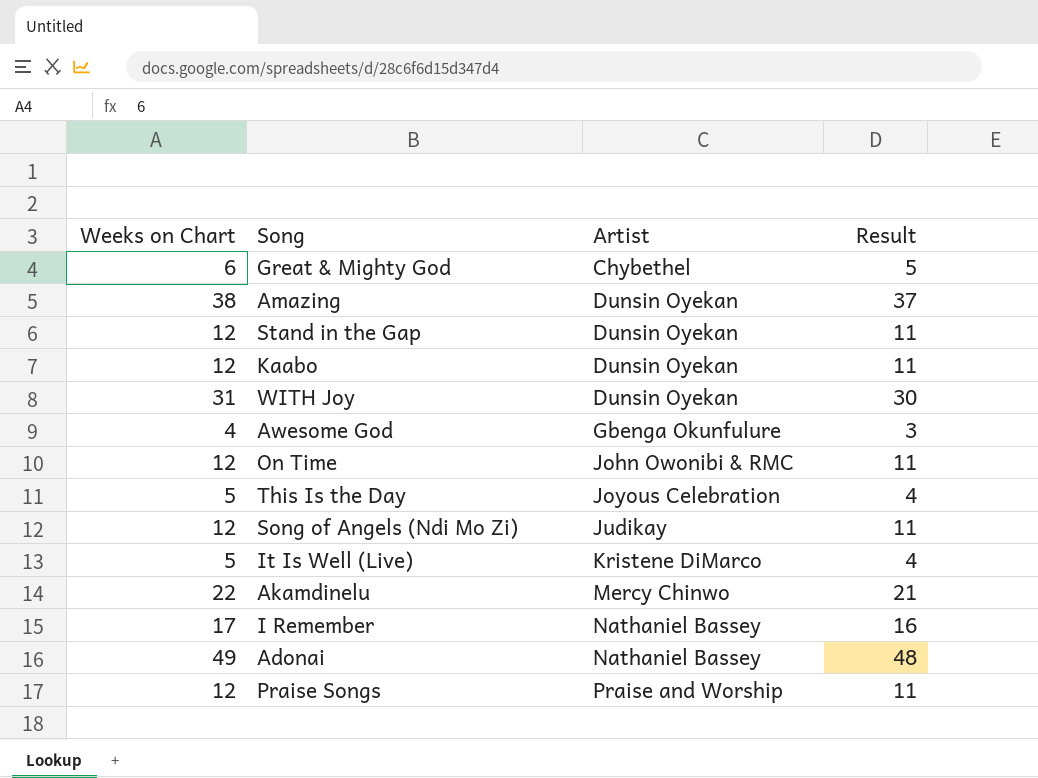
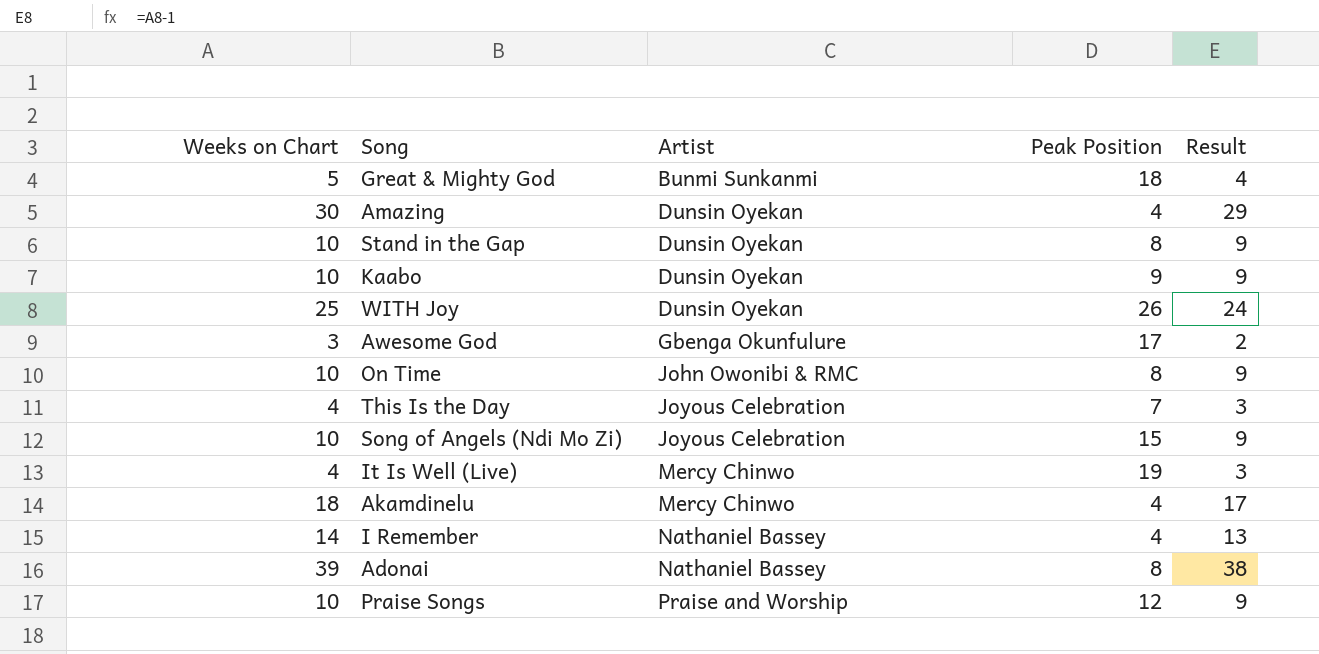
column Peak Position | position: none -> 4
Great & Mighty God | Weeks on Chart: 6 -> 5
Great & Mighty God | Artist: Chybethel -> Bunmi Sunkanmi
Great & Mighty God | Result: 5 -> 4
Amazing | Weeks on Chart: 38 -> 30
Amazing | Result: 37 -> 29
Stand in the Gap | Weeks on Chart: 12 -> 10
Stand in the Gap | Result: 11 -> 9
Kaabo | Weeks on Chart: 12 -> 10
Kaabo | Result: 11 -> 9
WITH Joy | Weeks on Chart: 31 -> 25
WITH Joy | Result: 30 -> 24
Awesome God | Weeks on Chart: 4 -> 3
Awesome God | Result: 3 -> 2
On Time | Weeks on Chart: 12 -> 10
On Time | Result: 11 -> 9
This Is the Day | Weeks on Chart: 5 -> 4
This Is the Day | Result: 4 -> 3
Song of Angels (Ndi Mo Zi) | Weeks on Chart: 12 -> 10
Song of Angels (Ndi Mo Zi) | Artist: Judikay -> Joyous Celebration
Song of Angels (Ndi Mo Zi) | Result: 11 -> 9
It Is Well (Live) | Weeks on Chart: 5 -> 4
It Is Well (Live) | Artist: Kristene DiMarco -> Mercy Chinwo
It Is Well (Live) | Result: 4 -> 3
Akamdinelu | Weeks on Chart: 22 -> 18
Akamdinelu | Result: 21 -> 17
I Remember | Weeks on Chart: 17 -> 14
I Remember | Result: 16 -> 13
Adonai | Weeks on Chart: 49 -> 39
Adonai | Result: 48 -> 38
Praise Songs | Weeks on Chart: 12 -> 10
Praise Songs | Result: 11 -> 9

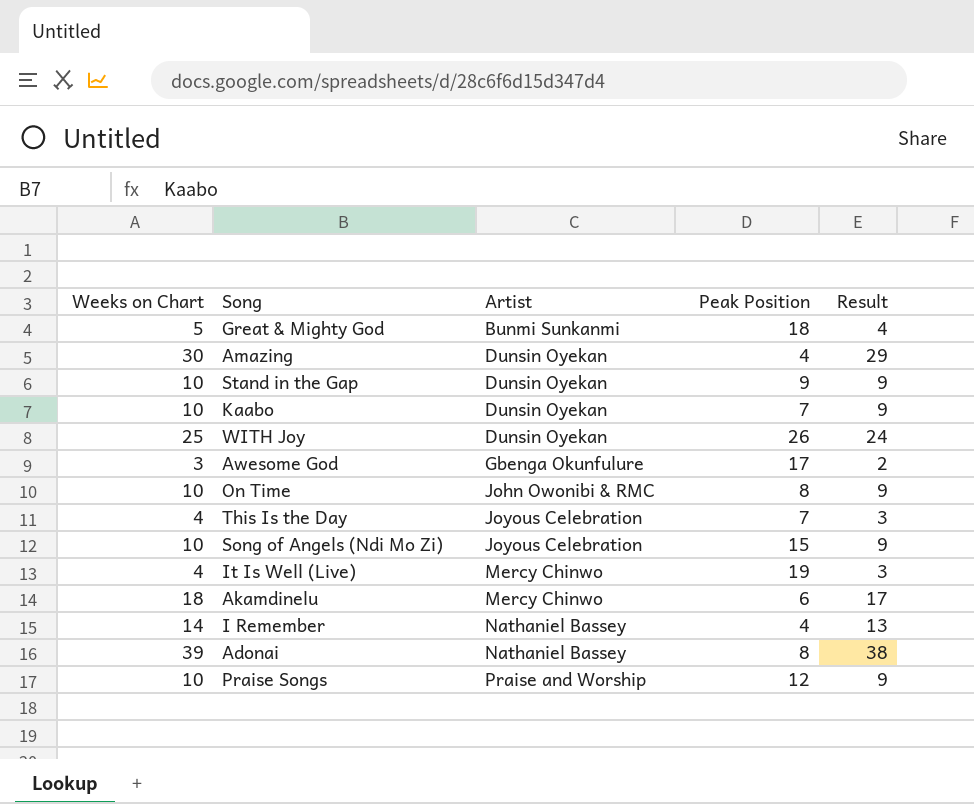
Stand in the Gap | Peak Position: 8 -> 9
Kaabo | Peak Position: 9 -> 7
Akamdinelu | Peak Position: 4 -> 6

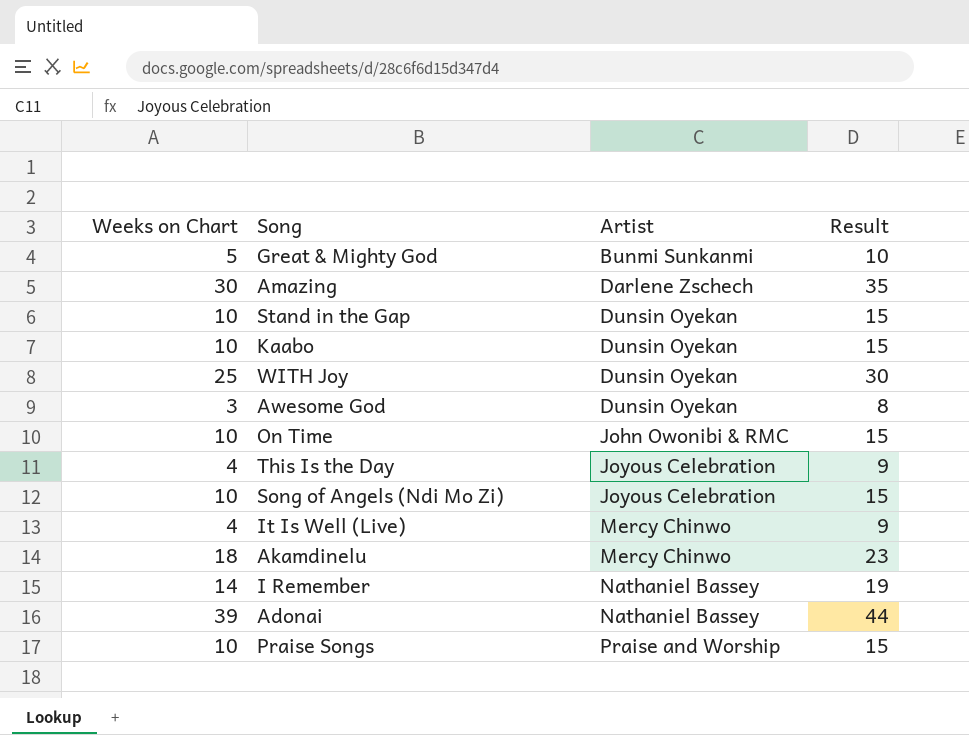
column Peak Position | position: 4 -> none
column Result | formula: [Weeks on Chart] - 1 -> [Weeks on Chart] + 5
Amazing | Artist: Dunsin Oyekan -> Darlene Zschech
Awesome God | Artist: Gbenga Okunfulure -> Dunsin Oyekan

